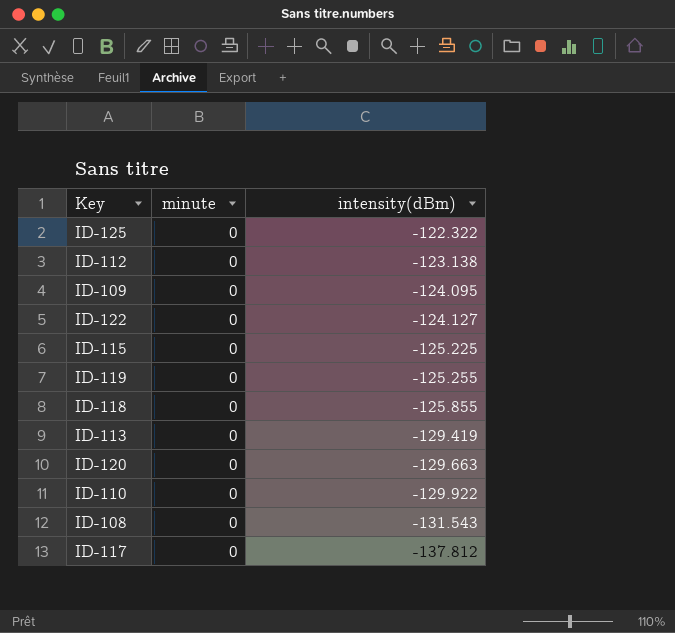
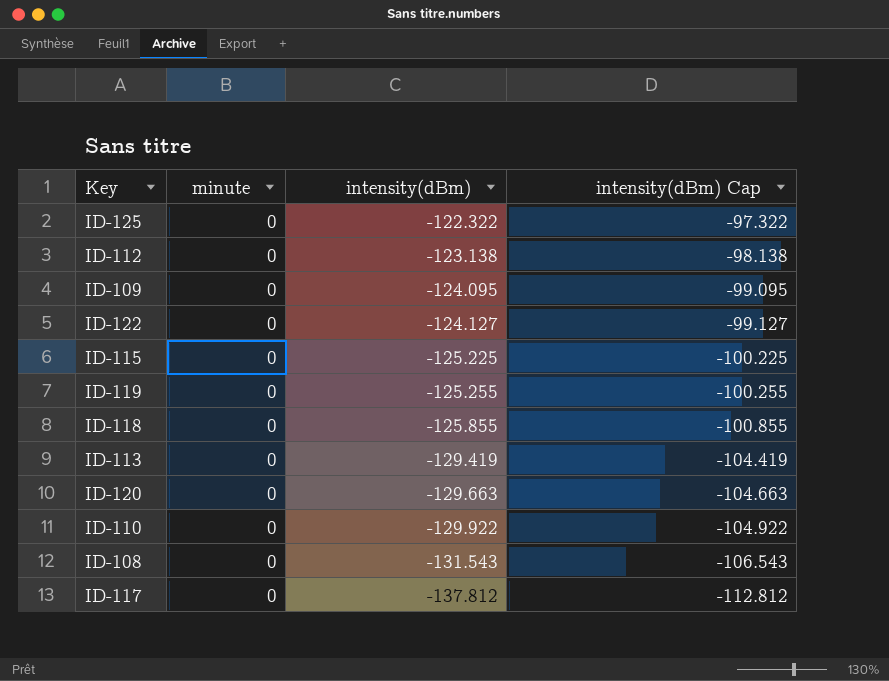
column intensity(dBm) Cap | formula: none -> [intensity(dBm)] + 25

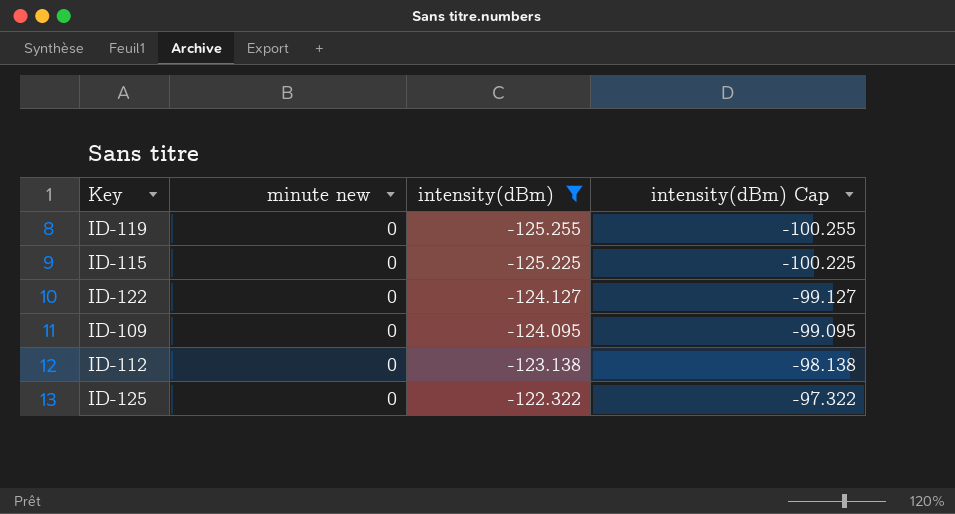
filter: none -> intensity(dBm) >= -125.255
row order: intensity(dBm) descending -> intensity(dBm) ascending
column name: minute -> minute new

